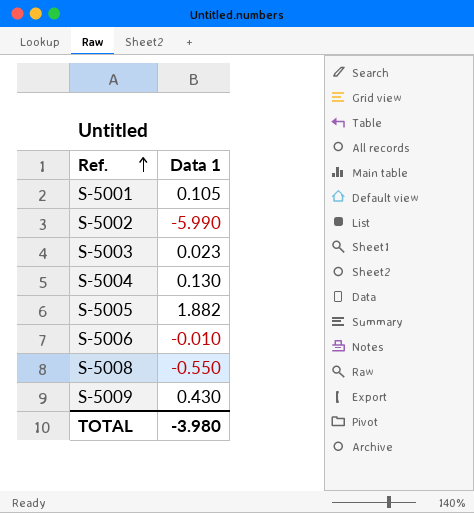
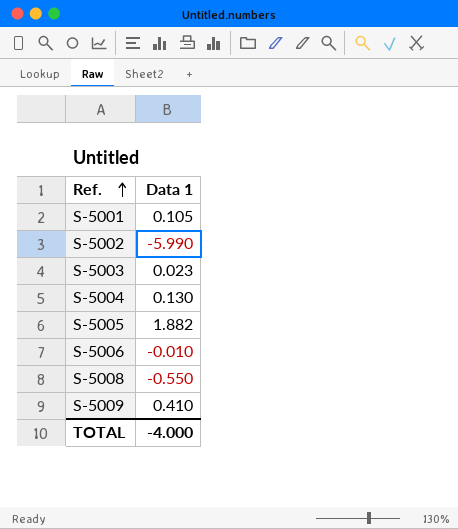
S-5009 | Data 1: 0.430 -> 0.410
TOTAL | Data 1: -3.980 -> -4.000

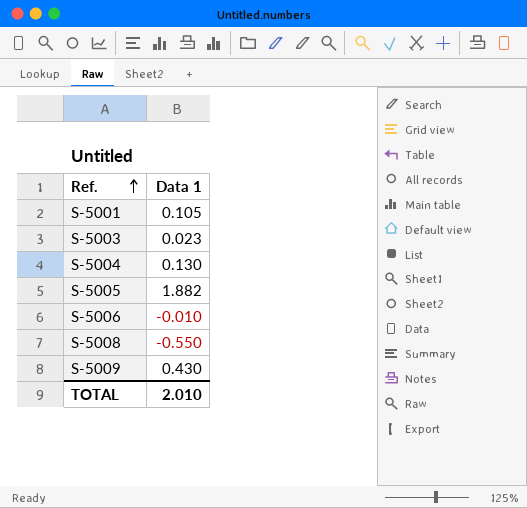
row S-5002: -5.990 -> none
S-5009 | Data 1: 0.410 -> 0.430
TOTAL | Data 1: -4.000 -> 2.010

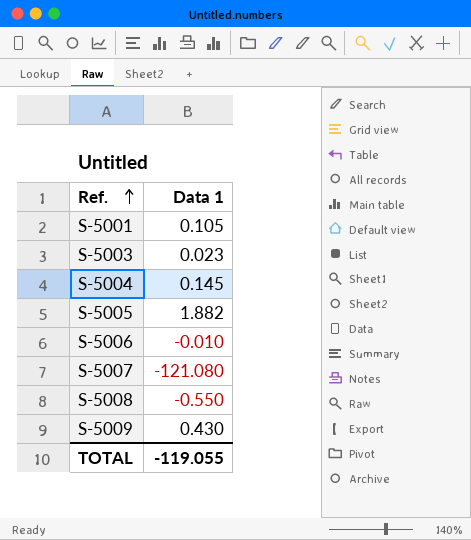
S-5004 | Data 1: 0.130 -> 0.145
row S-5007: none -> -121.080
TOTAL | Data 1: 2.010 -> -119.055

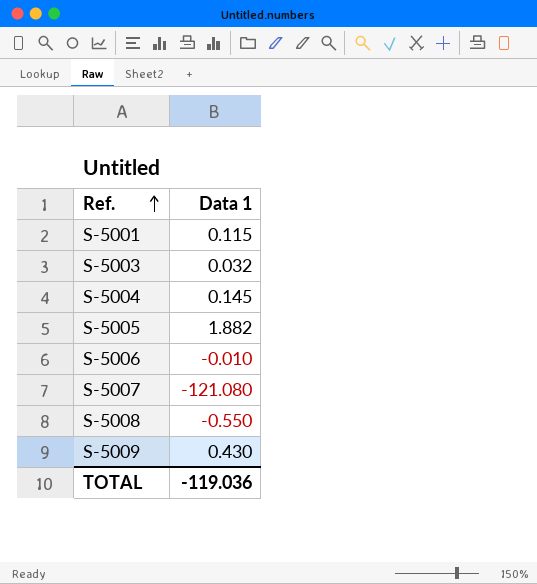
S-5001 | Data 1: 0.105 -> 0.115
S-5003 | Data 1: 0.023 -> 0.032
TOTAL | Data 1: -119.055 -> -119.036

